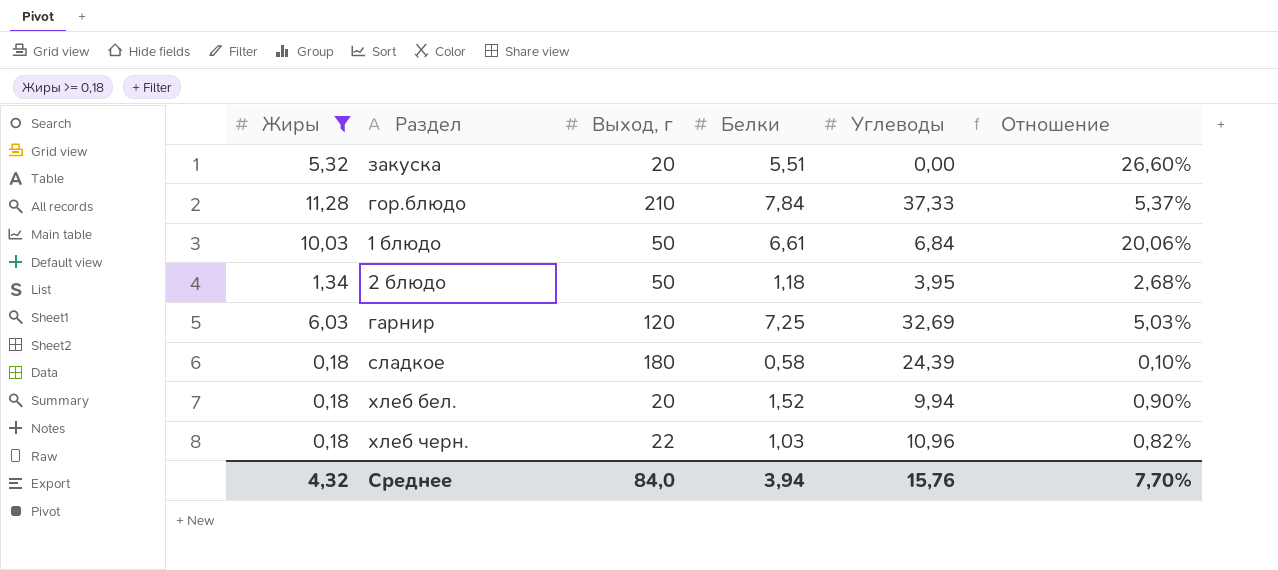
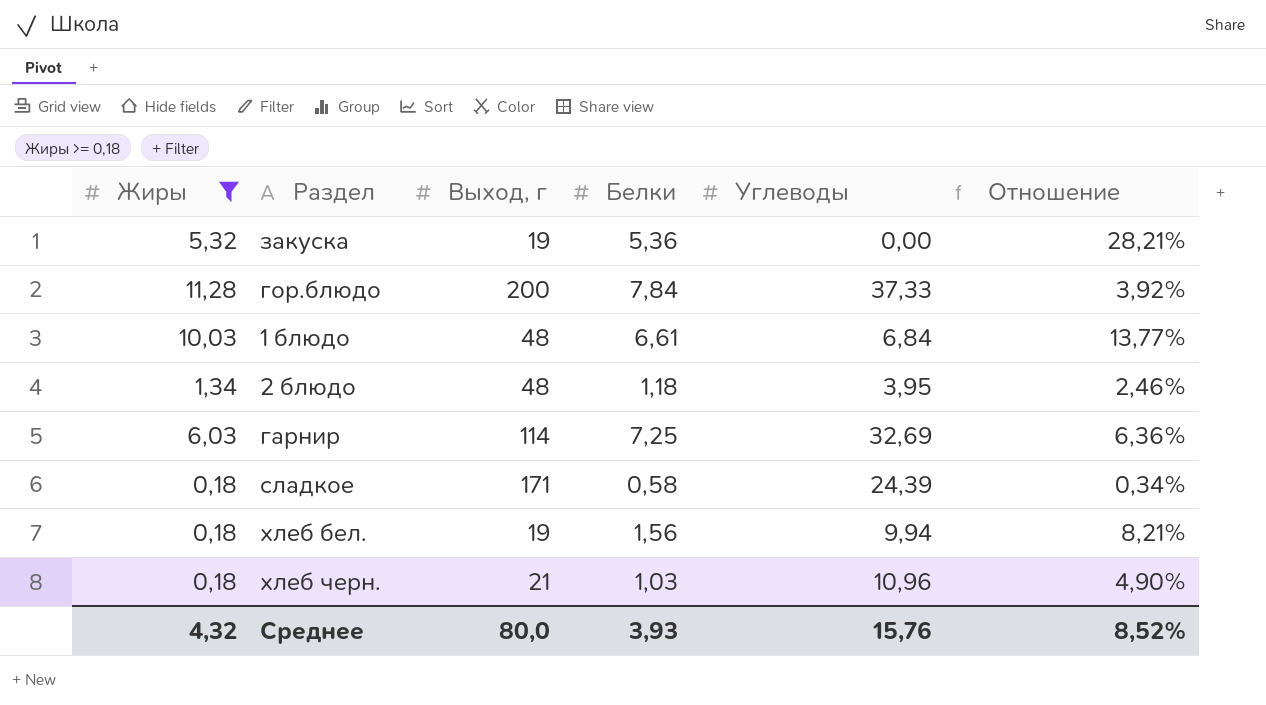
column Отношение | formula: [Жиры] / [Выход, г] -> [Белки] / [Выход, г]
закуска | Выход, г: 20 -> 19
закуска | Белки: 5,51 -> 5,36
гор.блюдо | Выход, г: 210 -> 200
1 блюдо | Выход, г: 50 -> 48
2 блюдо | Выход, г: 50 -> 48
гарнир | Выход, г: 120 -> 114
сладкое | Выход, г: 180 -> 171
хлеб бел. | Выход, г: 20 -> 19
хлеб бел. | Белки: 1,52 -> 1,56
хлеб черн. | Выход, г: 22 -> 21
Среднее | Выход, г: 84,0 -> 80,0
Среднее | Белки: 3,94 -> 3,93
Среднее | Отношение: 7,70% -> 8,52%

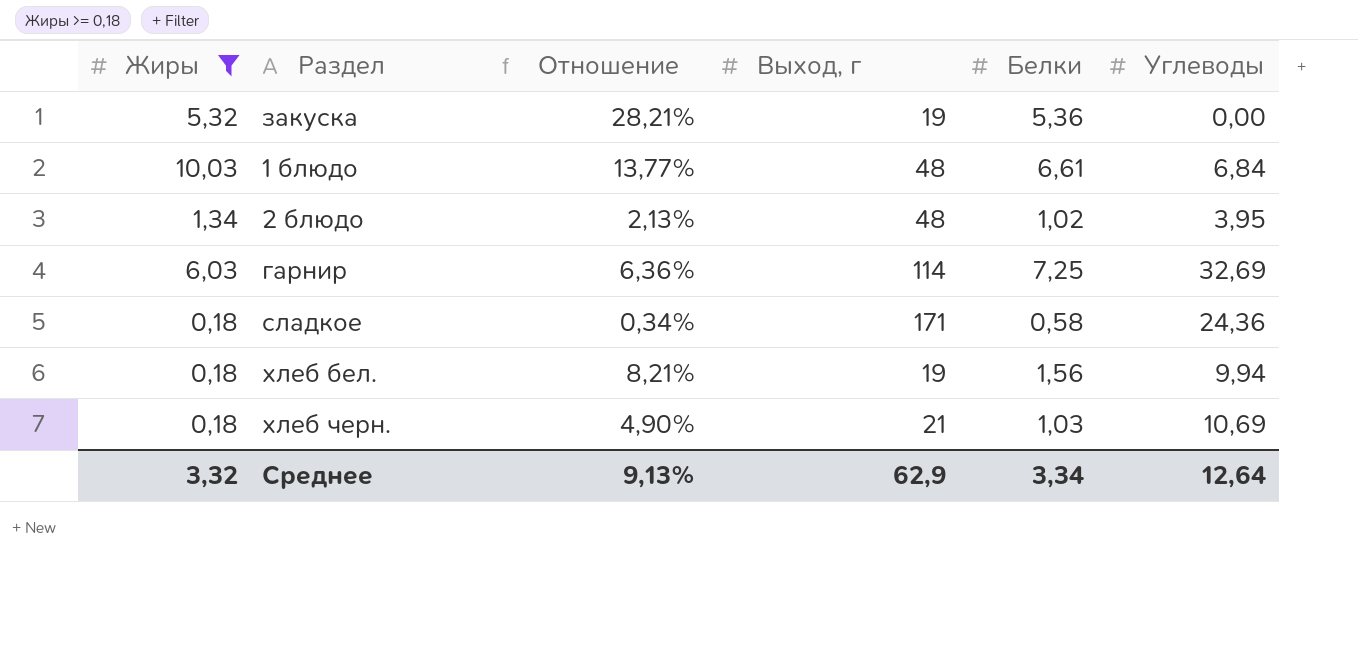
column Отношение | position: 6 -> 3
row гор.блюдо: 11,28 | 200 | 7,84 | 37,33 | 3,92% -> none
2 блюдо | Отношение: 2,46% -> 2,13%
2 блюдо | Белки: 1,18 -> 1,02
сладкое | Углеводы: 24,39 -> 24,36
хлеб черн. | Углеводы: 10,96 -> 10,69
Среднее | Жиры: 4,32 -> 3,32
Среднее | Отношение: 8,52% -> 9,13%
Среднее | Выход, г: 80,0 -> 62,9
Среднее | Белки: 3,93 -> 3,34
Среднее | Углеводы: 15,76 -> 12,64

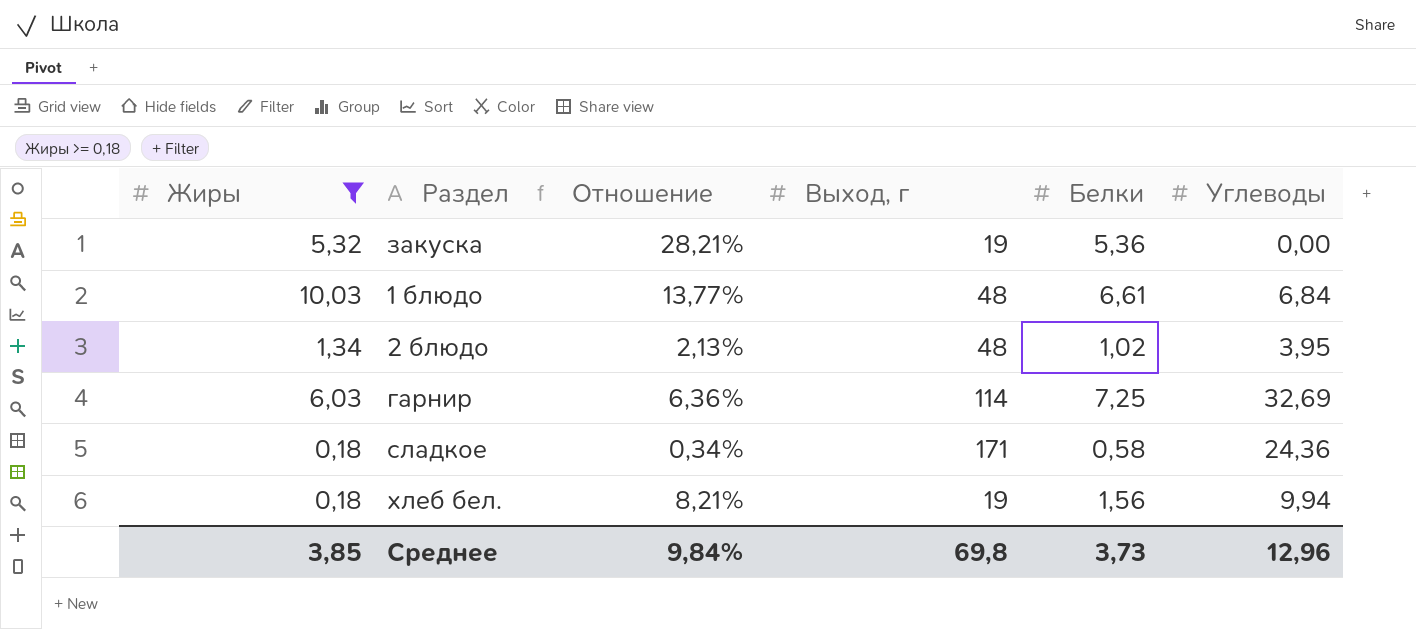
row хлеб черн.: 0,18 | 4,90% | 21 | 1,03 | 10,69 -> none
Среднее | Жиры: 3,32 -> 3,85
Среднее | Отношение: 9,13% -> 9,84%
Среднее | Выход, г: 62,9 -> 69,8
Среднее | Белки: 3,34 -> 3,73
Среднее | Углеводы: 12,64 -> 12,96

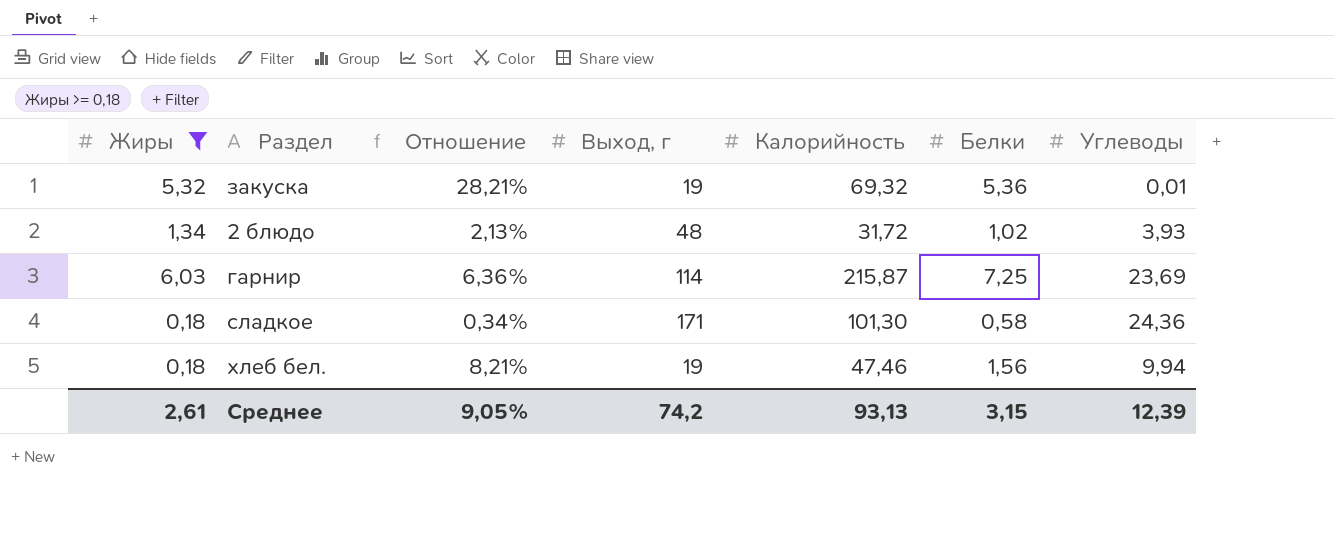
column Калорийность | position: none -> 5
row 1 блюдо: 10,03 | 13,77% | 48 | 6,61 | 6,84 -> none
закуска | Углеводы: 0,00 -> 0,01
2 блюдо | Углеводы: 3,95 -> 3,93
гарнир | Углеводы: 32,69 -> 23,69
Среднее | Жиры: 3,85 -> 2,61
Среднее | Отношение: 9,84% -> 9,05%
Среднее | Выход, г: 69,8 -> 74,2
Среднее | Белки: 3,73 -> 3,15
Среднее | Углеводы: 12,96 -> 12,39

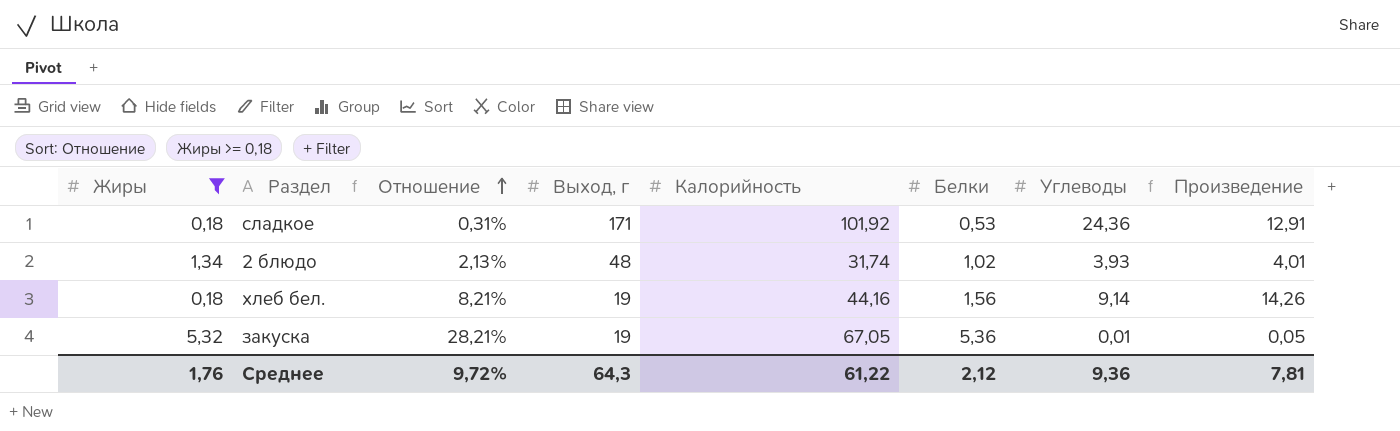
row order: none -> Отношение ascending
column Произведение | formula: none -> [Белки] * [Углеводы]
row гарнир: 6,03 | 6,36% | 114 | 215,87 | 7,25 | 23,69 -> none
сладкое | Отношение: 0,34% -> 0,31%
сладкое | Калорийность: 101,30 -> 101,92
сладкое | Белки: 0,58 -> 0,53
2 блюдо | Калорийность: 31,72 -> 31,74
хлеб бел. | Калорийность: 47,46 -> 44,16
хлеб бел. | Углеводы: 9,94 -> 9,14
закуска | Калорийность: 69,32 -> 67,05
Среднее | Жиры: 2,61 -> 1,76
Среднее | Отношение: 9,05% -> 9,72%
Среднее | Выход, г: 74,2 -> 64,3
Среднее | Калорийность: 93,13 -> 61,22
Среднее | Белки: 3,15 -> 2,12
Среднее | Углеводы: 12,39 -> 9,36

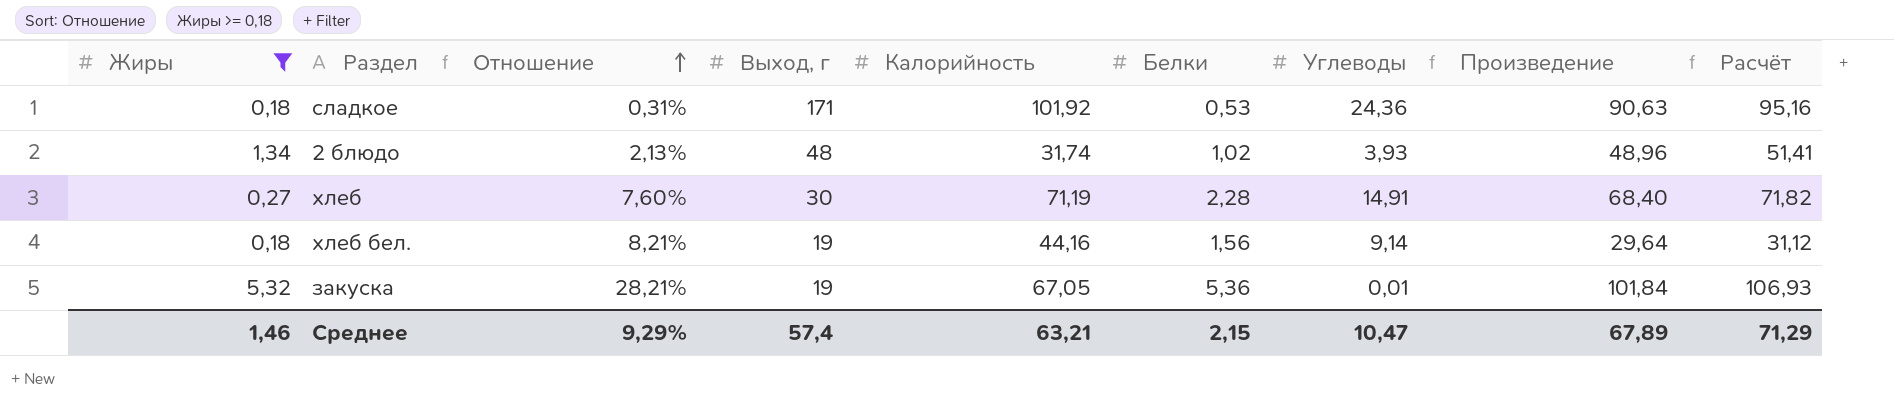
column Произведение | formula: [Белки] * [Углеводы] -> [Выход, г] * [Белки]
column Расчёт | formula: none -> [Произведение] * 1,05
row хлеб: none -> 0,27 | 7,60% | 30 | 71,19 | 2,28 | 14,91 | 68,40 | 71,82
Среднее | Жиры: 1,76 -> 1,46
Среднее | Отношение: 9,72% -> 9,29%
Среднее | Выход, г: 64,3 -> 57,4
Среднее | Калорийность: 61,22 -> 63,21
Среднее | Белки: 2,12 -> 2,15
Среднее | Углеводы: 9,36 -> 10,47
Среднее | Произведение: 7,81 -> 67,89

